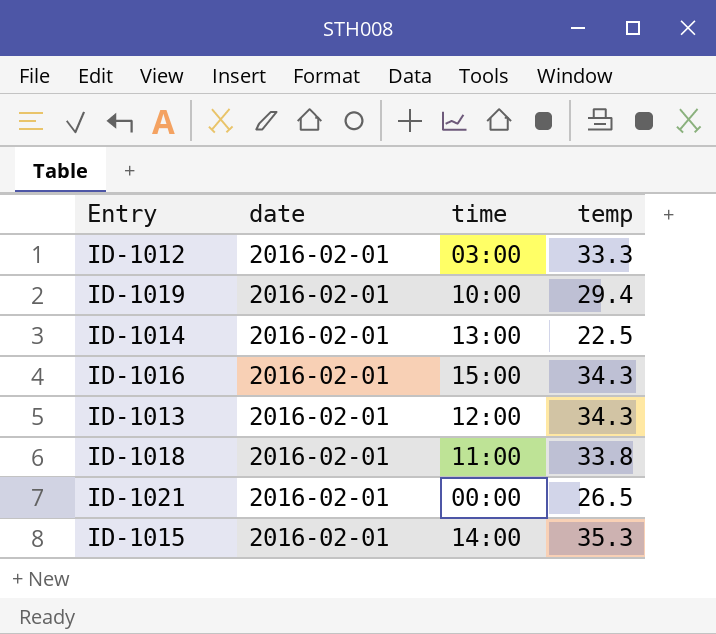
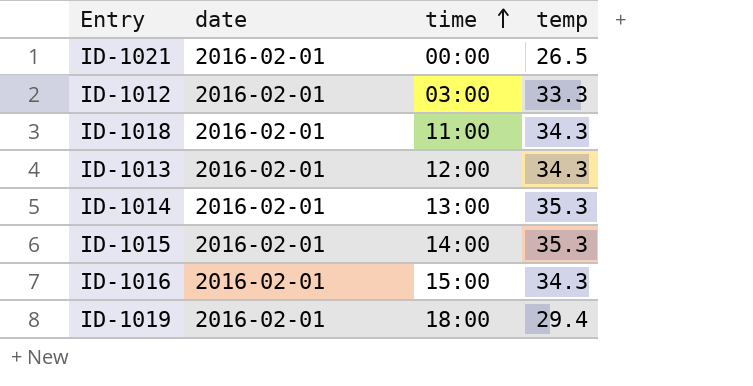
row order: none -> time ascending
ID-1018 | temp: 33.8 -> 34.3
ID-1014 | temp: 22.5 -> 35.3
ID-1019 | time: 10:00 -> 18:00

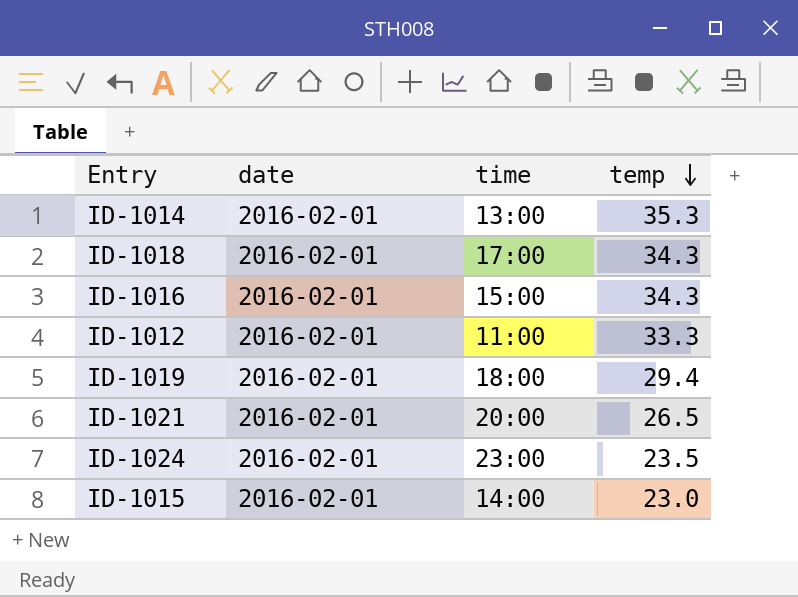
row order: time ascending -> temp descending
row ID-1013: 2016-02-01 | 12:00 | 34.3 -> none
ID-1018 | time: 11:00 -> 17:00
ID-1012 | time: 03:00 -> 11:00
ID-1021 | time: 00:00 -> 20:00
row ID-1024: none -> 2016-02-01 | 23:00 | 23.5
ID-1015 | temp: 35.3 -> 23.0

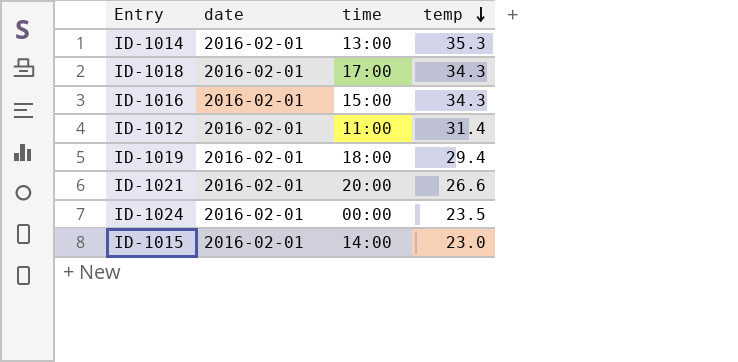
ID-1012 | temp: 33.3 -> 31.4
ID-1021 | temp: 26.5 -> 26.6
ID-1024 | time: 23:00 -> 00:00

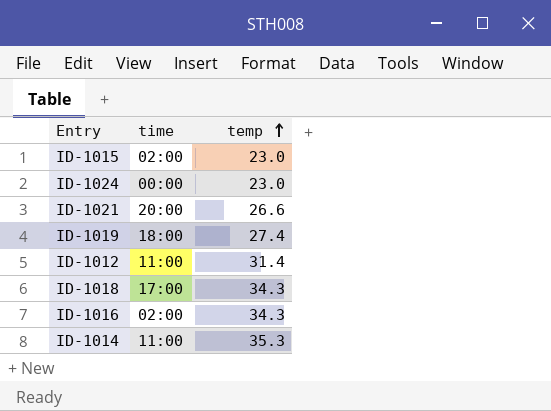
row order: temp descending -> temp ascending
column date | position: 2 -> none
ID-1015 | time: 14:00 -> 02:00
ID-1024 | temp: 23.5 -> 23.0
ID-1019 | temp: 29.4 -> 27.4
ID-1016 | time: 15:00 -> 02:00
ID-1014 | time: 13:00 -> 11:00

